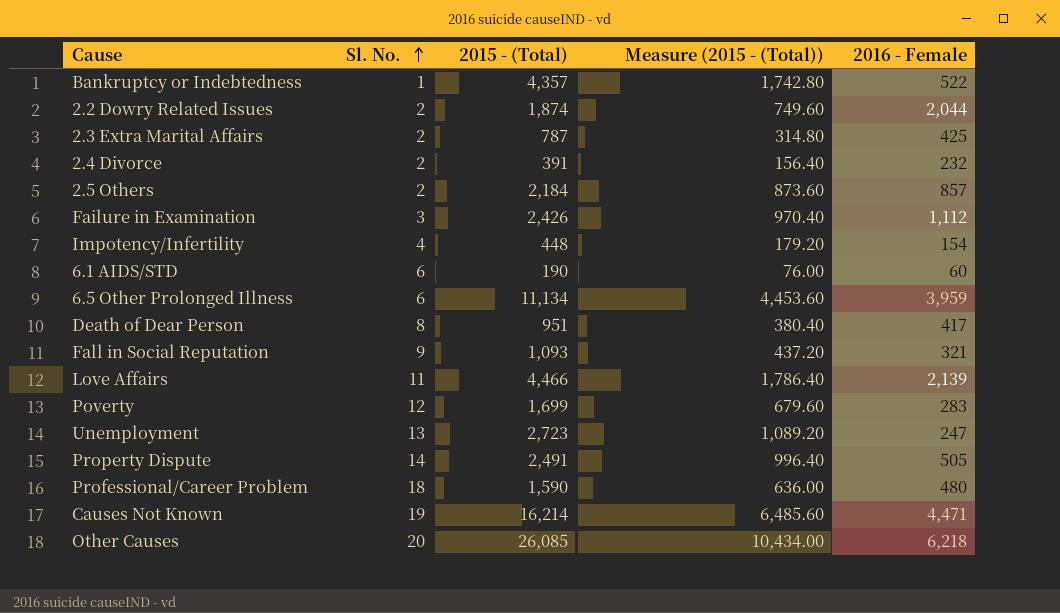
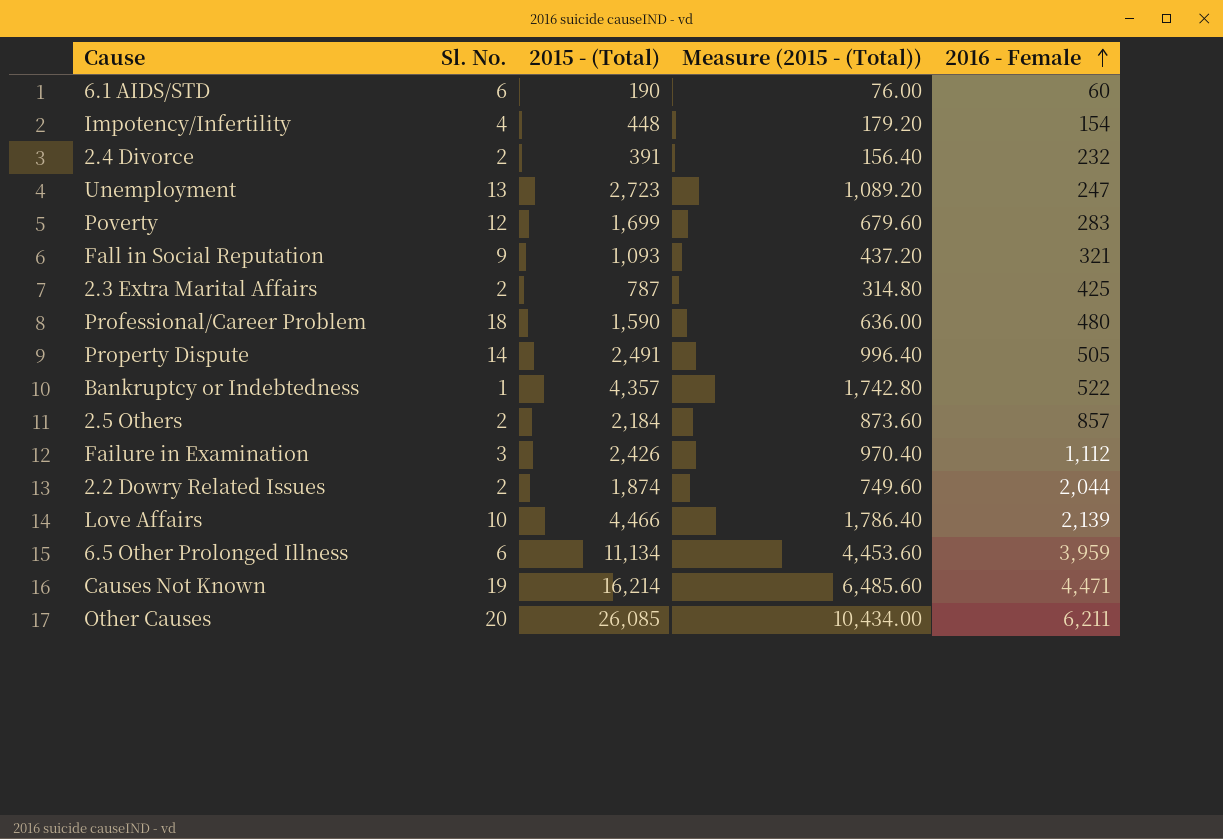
row order: Sl. No. ascending -> 2016 - Female ascending
row Death of Dear Person: 8 | 951 | 380.40 | 417 -> none
Love Affairs | Sl. No.: 11 -> 10
Other Causes | 2016 - Female: 6,218 -> 6,211

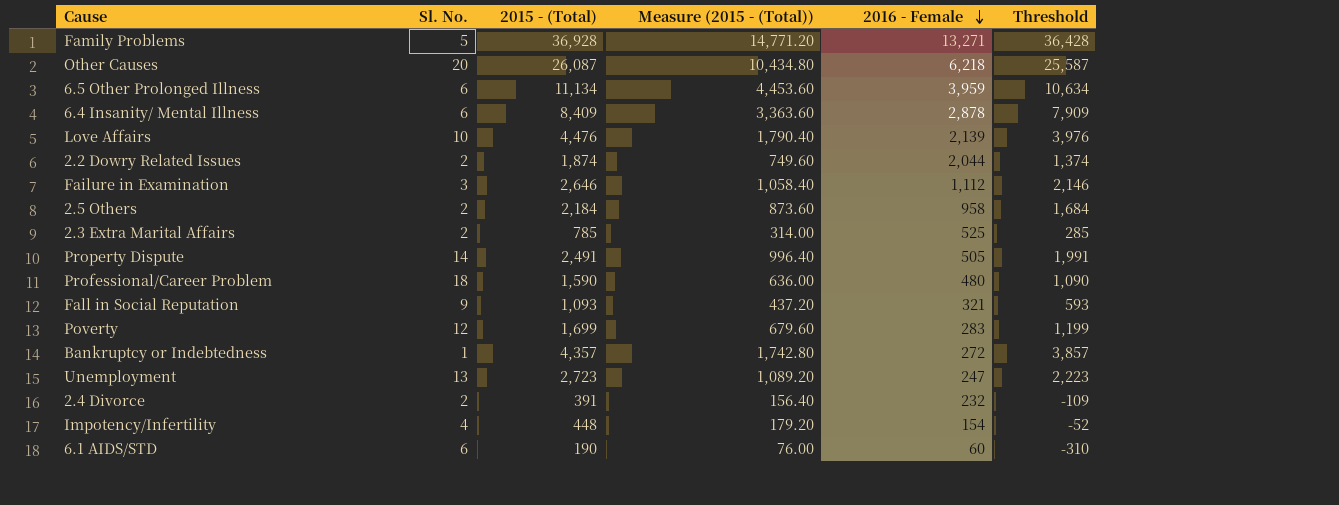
row order: 2016 - Female ascending -> 2016 - Female descending
column Threshold | formula: none -> [2015 - (Total)] - 500
row Causes Not Known: 19 | 16,214 | 6,485.60 | 4,471 -> none
row Family Problems: none -> 5 | 36,928 | 14,771.20 | 13,271 | 36,428
Other Causes | 2015 - (Total): 26,085 -> 26,087
Other Causes | Measure (2015 - (Total)): 10,434.00 -> 10,434.80
Other Causes | 2016 - Female: 6,211 -> 6,218
row 6.4 Insanity/ Mental Illness: none -> 6 | 8,409 | 3,363.60 | 2,878 | 7,909
Love Affairs | 2015 - (Total): 4,466 -> 4,476
Love Affairs | Measure (2015 - (Total)): 1,786.40 -> 1,790.40
Failure in Examination | 2015 - (Total): 2,426 -> 2,646
Failure in Examination | Measure (2015 - (Total)): 970.40 -> 1,058.40
2.5 Others | 2016 - Female: 857 -> 958
2.3 Extra Marital Affairs | 2015 - (Total): 787 -> 785
2.3 Extra Marital Affairs | Measure (2015 - (Total)): 314.80 -> 314.00
2.3 Extra Marital Affairs | 2016 - Female: 425 -> 525
Bankruptcy or Indebtedness | 2016 - Female: 522 -> 272

